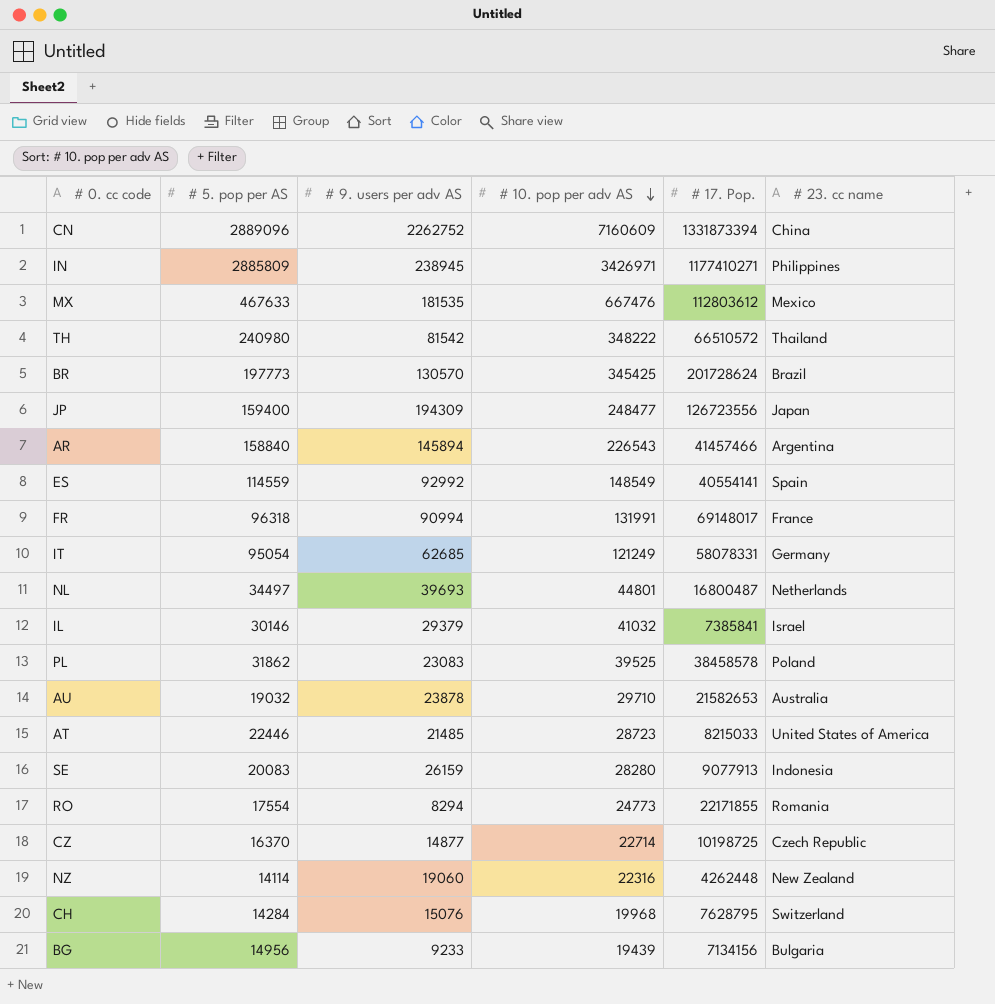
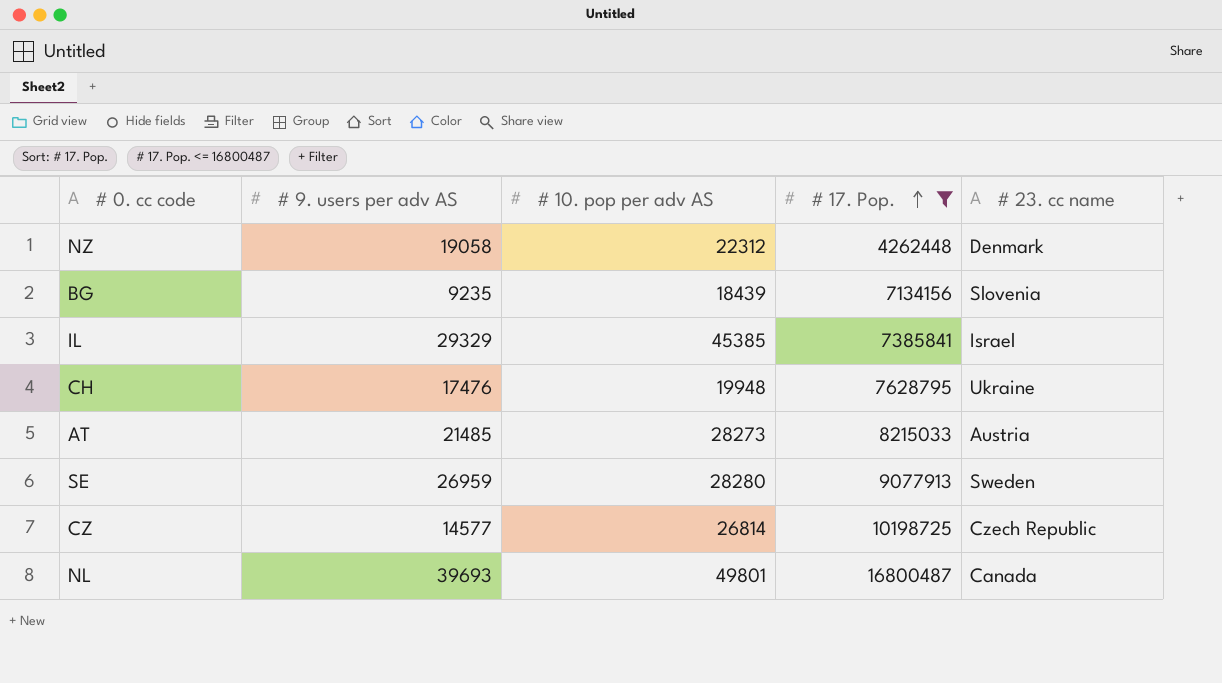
filter: none -> # 17. Pop. <= 16800487
row order: # 10. pop per adv AS descending -> # 17. Pop. ascending
column # 5. pop per AS | position: 2 -> none
NZ | # 9. users per adv AS: 19060 -> 19058
NZ | # 10. pop per adv AS: 22316 -> 22312
NZ | # 23. cc name: New Zealand -> Denmark
BG | # 9. users per adv AS: 9233 -> 9235
BG | # 10. pop per adv AS: 19439 -> 18439
BG | # 23. cc name: Bulgaria -> Slovenia
IL | # 9. users per adv AS: 29379 -> 29329
IL | # 10. pop per adv AS: 41032 -> 45385
CH | # 9. users per adv AS: 15076 -> 17476
CH | # 10. pop per adv AS: 19968 -> 19948
CH | # 23. cc name: Switzerland -> Ukraine
AT | # 10. pop per adv AS: 28723 -> 28273
AT | # 23. cc name: United States of America -> Austria
SE | # 9. users per adv AS: 26159 -> 26959
SE | # 23. cc name: Indonesia -> Sweden
CZ | # 9. users per adv AS: 14877 -> 14577
CZ | # 10. pop per adv AS: 22714 -> 26814
NL | # 10. pop per adv AS: 44801 -> 49801
NL | # 23. cc name: Netherlands -> Canada

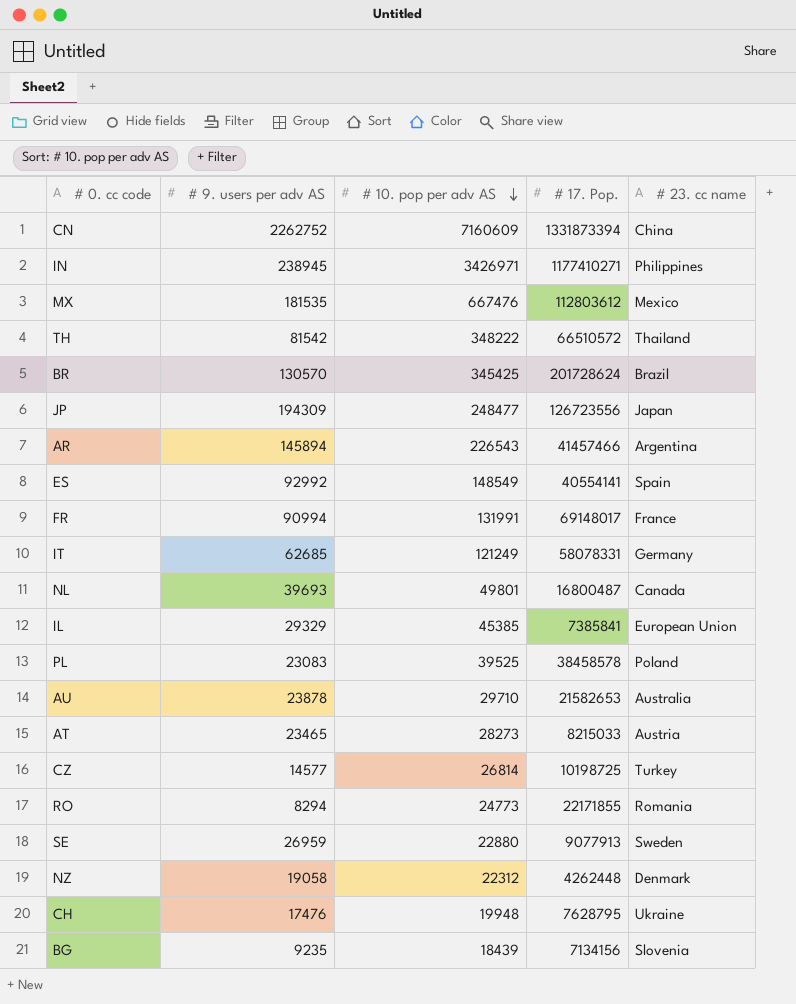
filter: # 17. Pop. <= 16800487 -> none
row order: # 17. Pop. ascending -> # 10. pop per adv AS descending
IL | # 23. cc name: Israel -> European Union
AT | # 9. users per adv AS: 21485 -> 23465
CZ | # 23. cc name: Czech Republic -> Turkey
SE | # 10. pop per adv AS: 28280 -> 22880

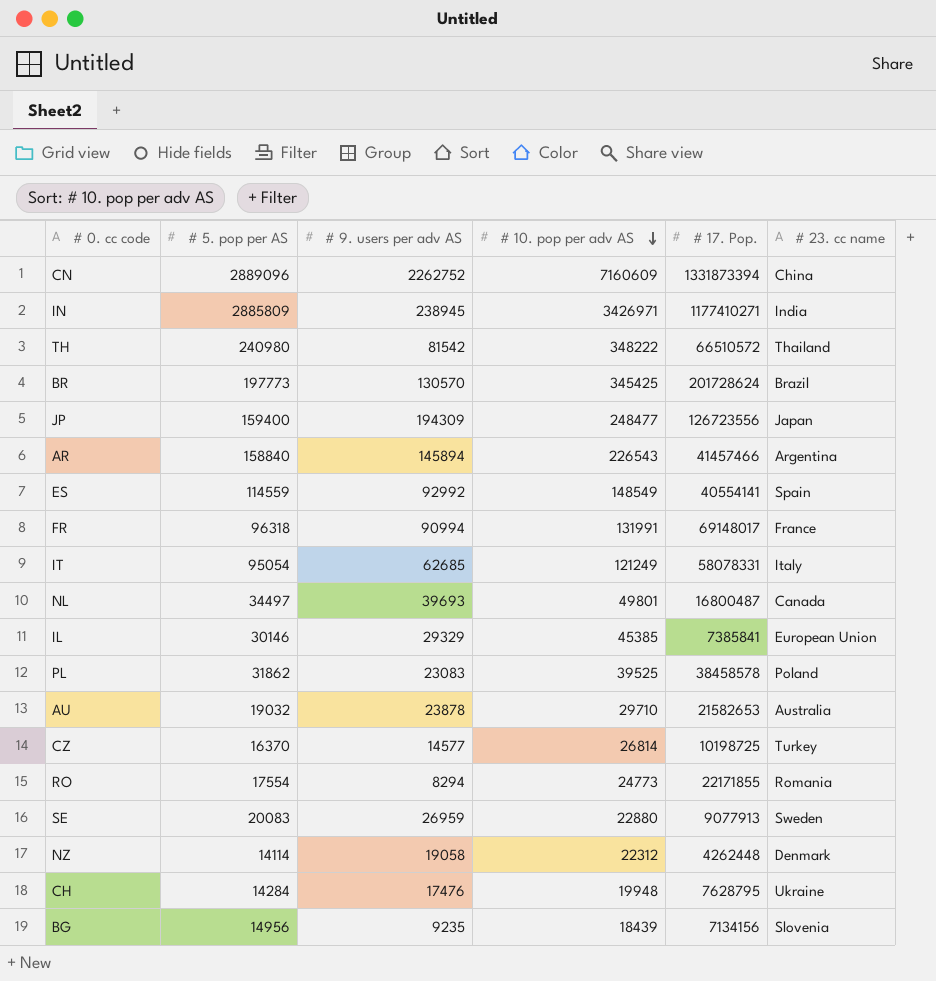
column # 5. pop per AS | position: none -> 2
row MX: 181535 | 667476 | 112803612 | Mexico -> none
row AT: 23465 | 28273 | 8215033 | Austria -> none
IN | # 23. cc name: Philippines -> India
IT | # 23. cc name: Germany -> Italy

